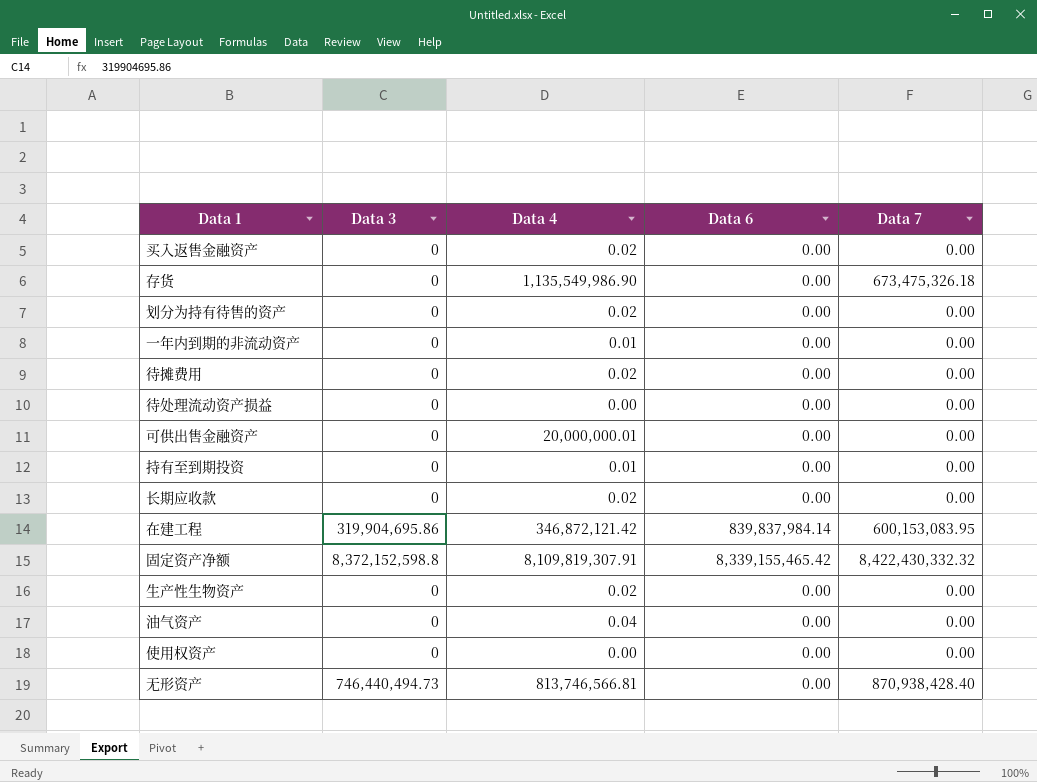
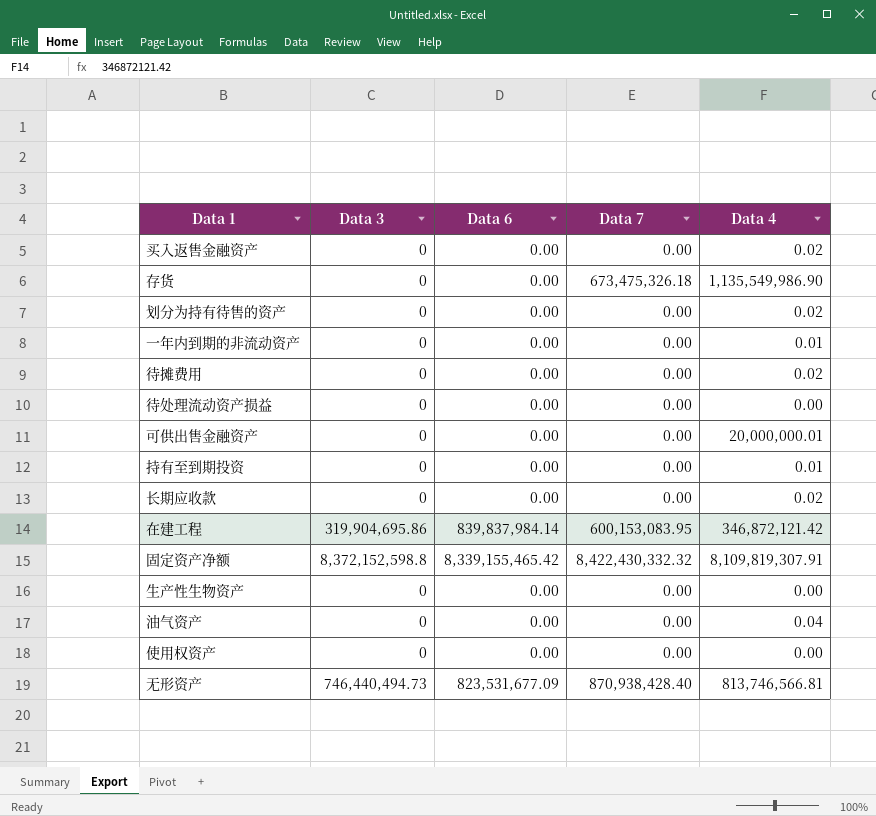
column Data 4 | position: 3 -> 5
生产性生物资产 | Data 4: 0.02 -> 0.00
无形资产 | Data 6: 0.00 -> 823,531,677.09

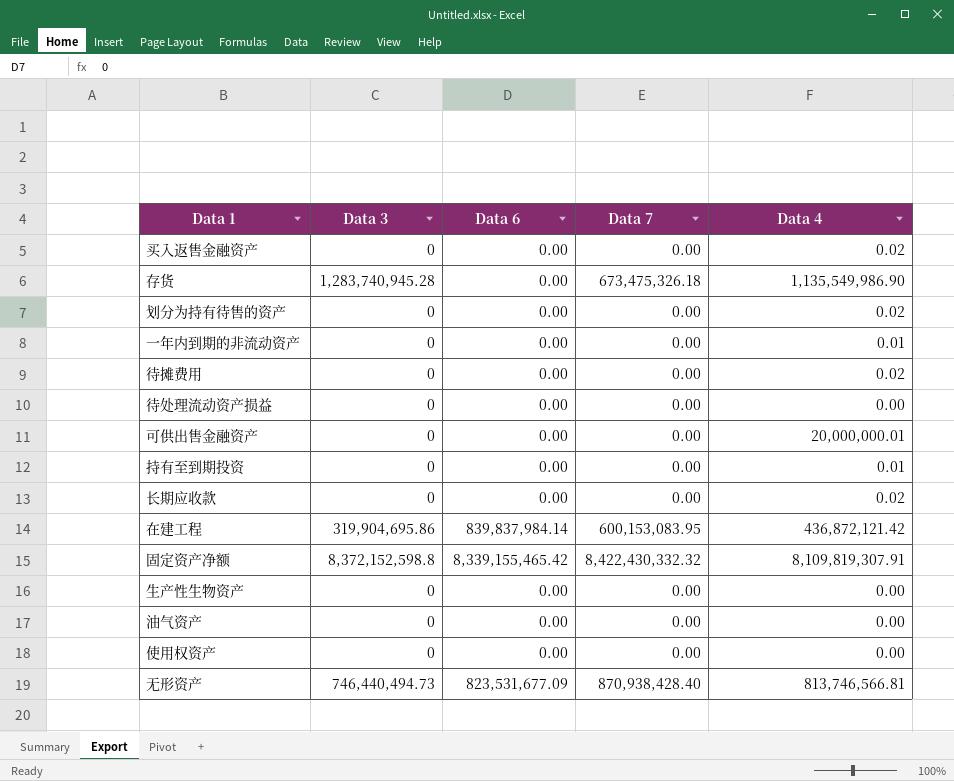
存货 | Data 3: 0 -> 1,283,740,945.28
在建工程 | Data 4: 346,872,121.42 -> 436,872,121.42
油气资产 | Data 4: 0.04 -> 0.00

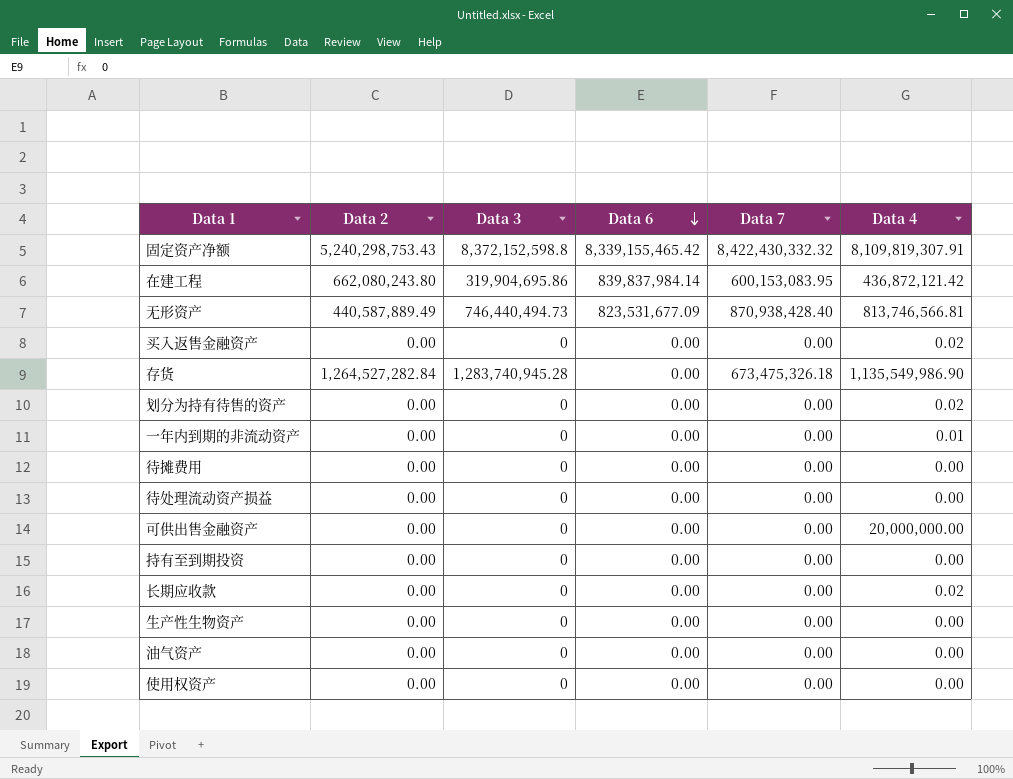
row order: none -> Data 6 descending
column Data 2 | position: none -> 2
待摊费用 | Data 4: 0.02 -> 0.00
可供出售金融资产 | Data 4: 20,000,000.01 -> 20,000,000.00
持有至到期投资 | Data 4: 0.01 -> 0.00

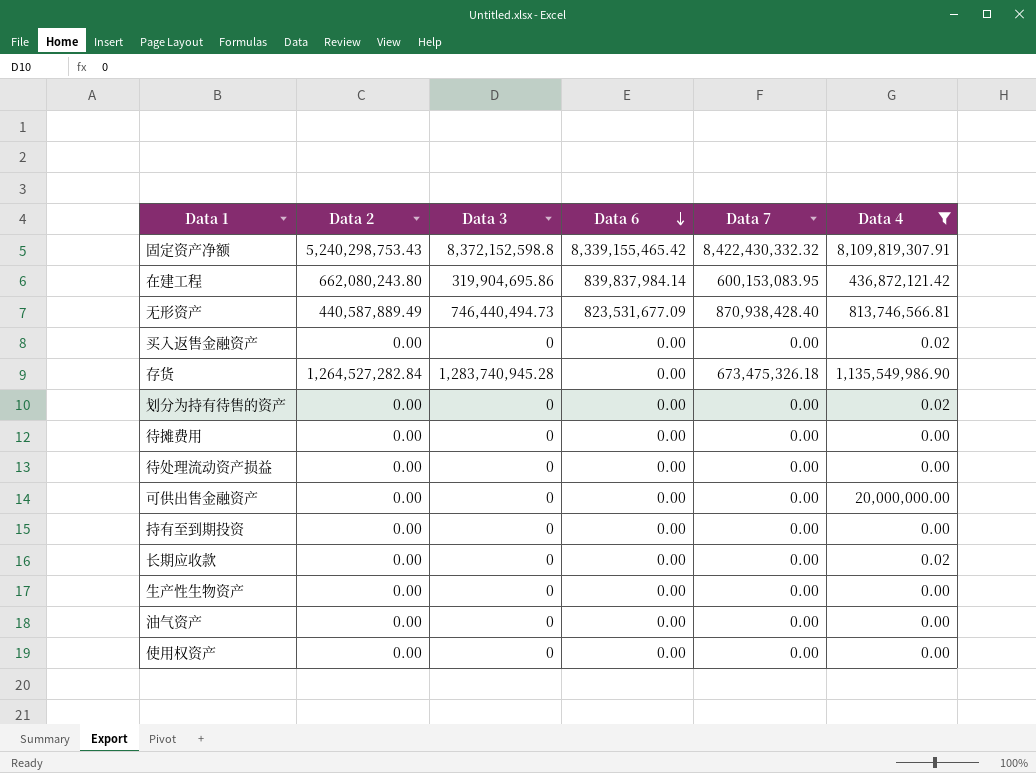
filter: none -> Data 4 != 0.01

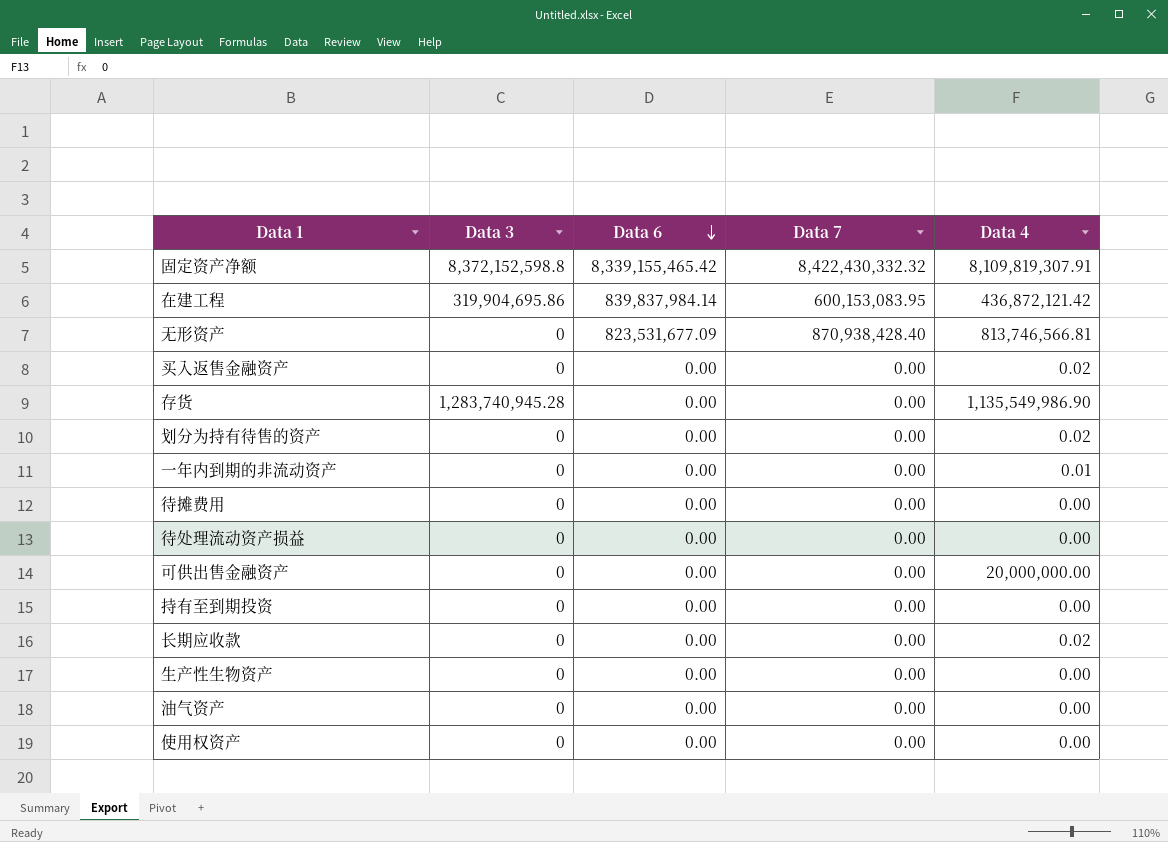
filter: Data 4 != 0.01 -> none
column Data 2 | position: 2 -> none
无形资产 | Data 3: 746,440,494.73 -> 0
存货 | Data 7: 673,475,326.18 -> 0.00

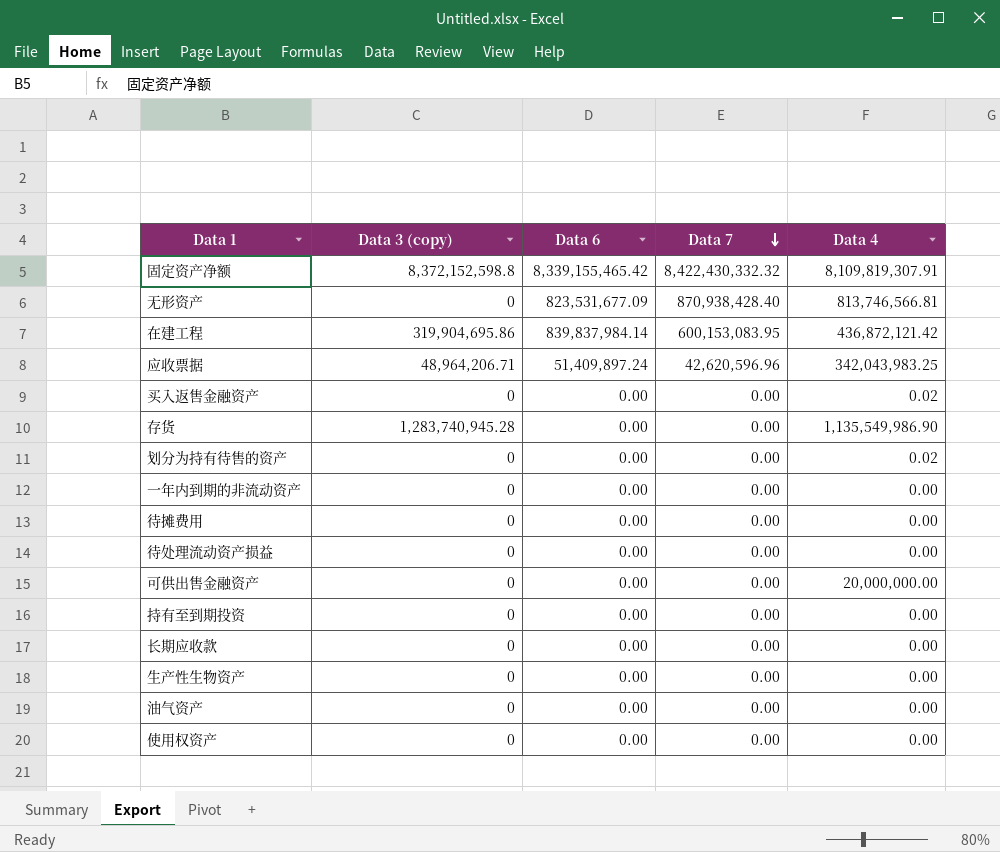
row order: Data 6 descending -> Data 7 descending
column name: Data 3 -> Data 3 (copy)
row 应收票据: none -> 48,964,206.71 | 51,409,897.24 | 42,620,596.96 | 342,043,983.25
一年内到期的非流动资产 | Data 4: 0.01 -> 0.00
长期应收款 | Data 4: 0.02 -> 0.00

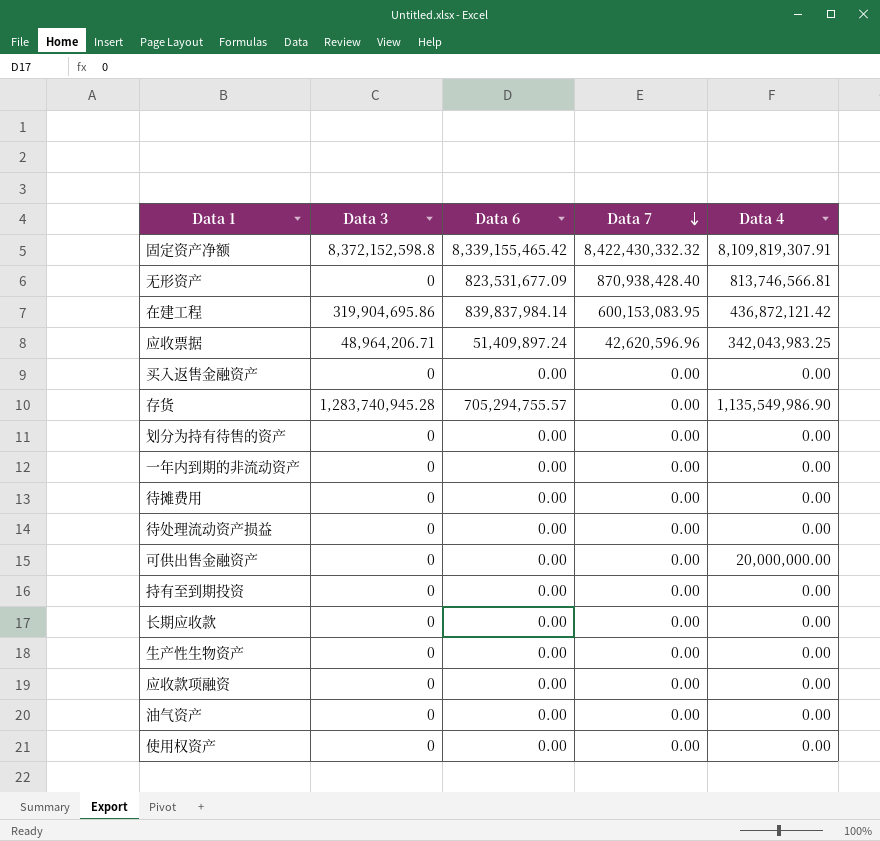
column name: Data 3 (copy) -> Data 3
买入返售金融资产 | Data 4: 0.02 -> 0.00
存货 | Data 6: 0.00 -> 705,294,755.57
划分为持有待售的资产 | Data 4: 0.02 -> 0.00
row 应收款项融资: none -> 0 | 0.00 | 0.00 | 0.00

